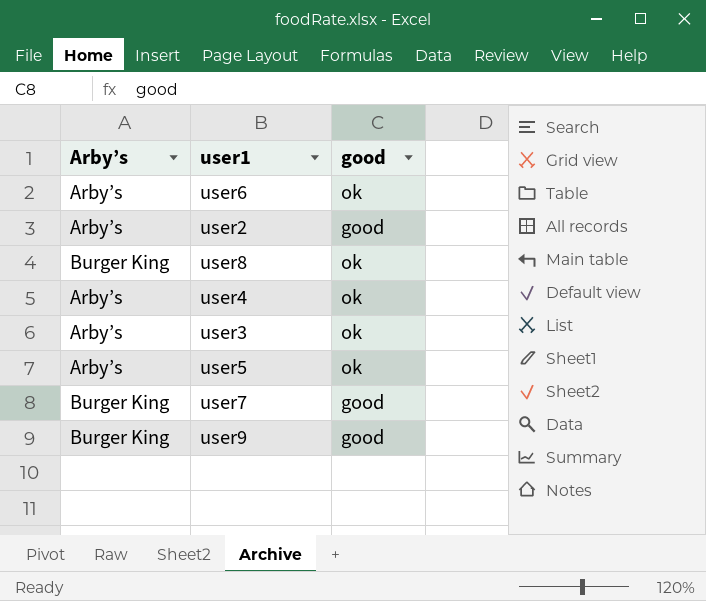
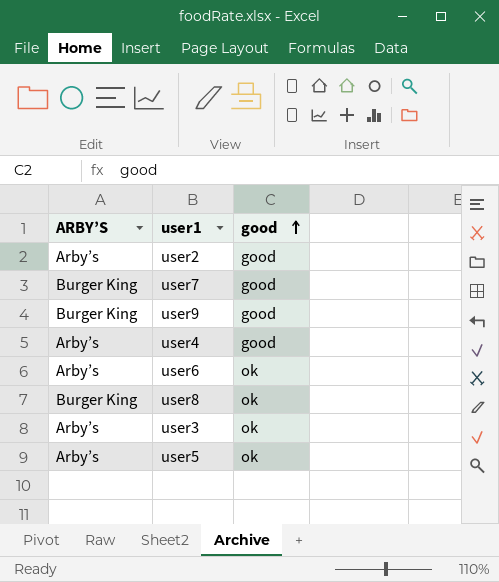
row order: none -> good ascending
column name: Arby’s -> ARBY’S
user4 | good: ok -> good

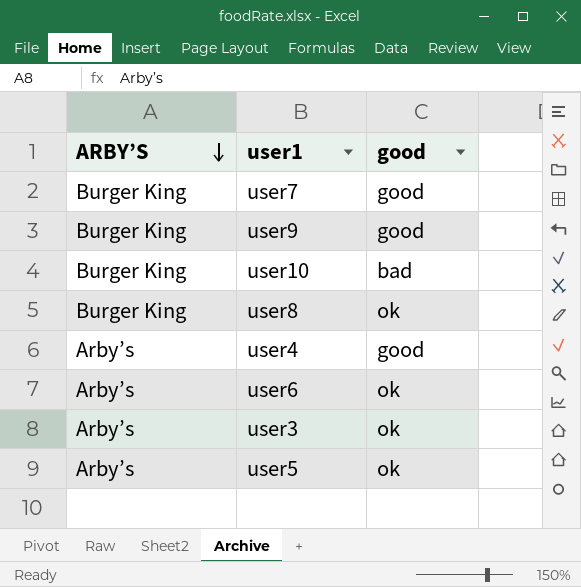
row order: good ascending -> ARBY’S descending
row user2: Arby’s | good -> none
row user10: none -> Burger King | bad

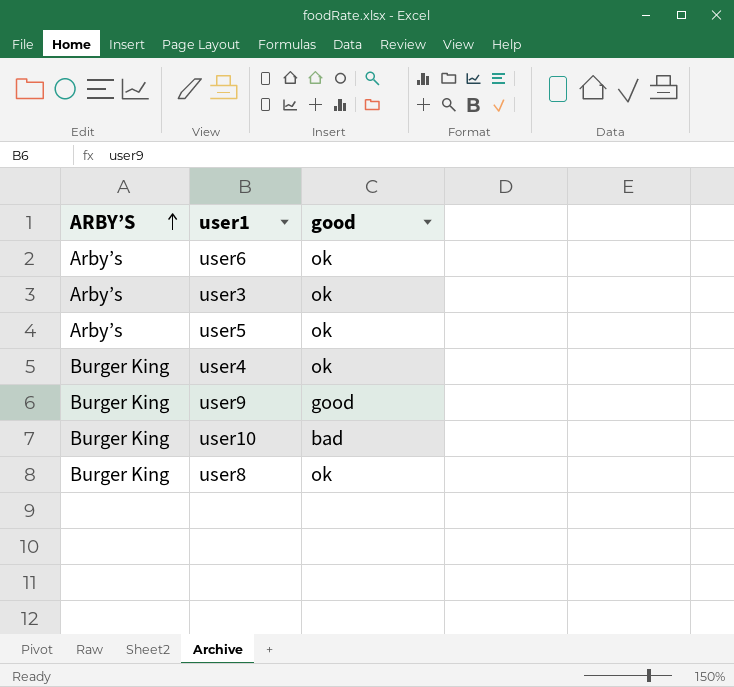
row order: ARBY’S descending -> ARBY’S ascending
row user7: Burger King | good -> none
user4 | ARBY’S: Arby’s -> Burger King
user4 | good: good -> ok

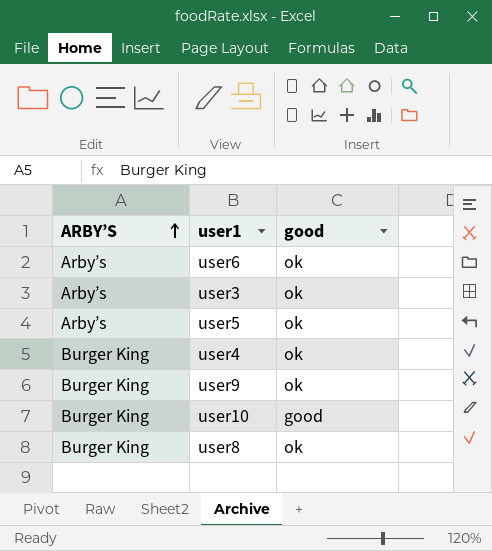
user9 | good: good -> ok
user10 | good: bad -> good

